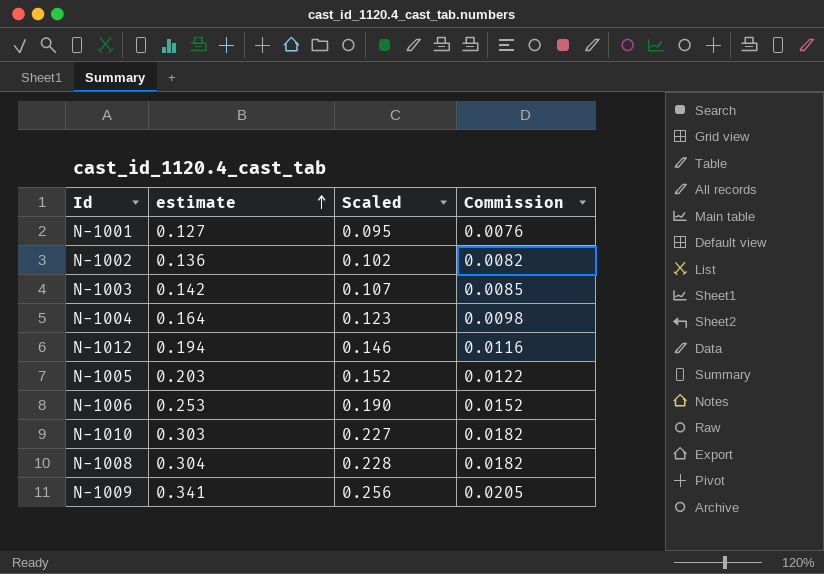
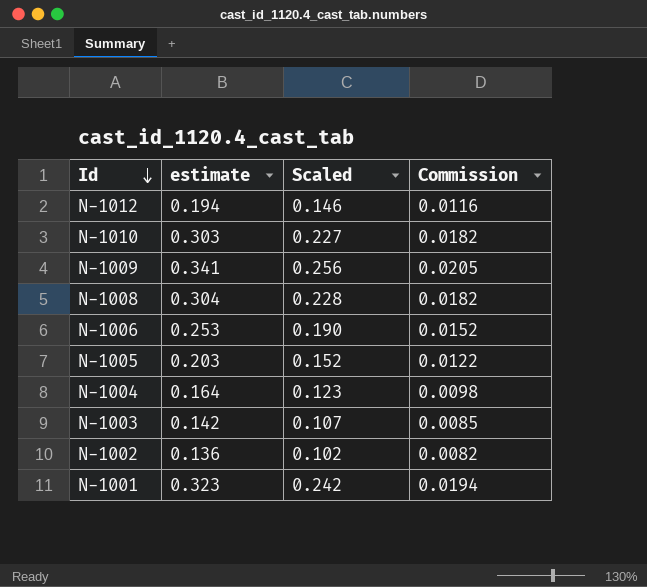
row order: estimate ascending -> Id descending
N-1001 | estimate: 0.127 -> 0.323
N-1001 | Scaled: 0.095 -> 0.242
N-1001 | Commission: 0.0076 -> 0.0194

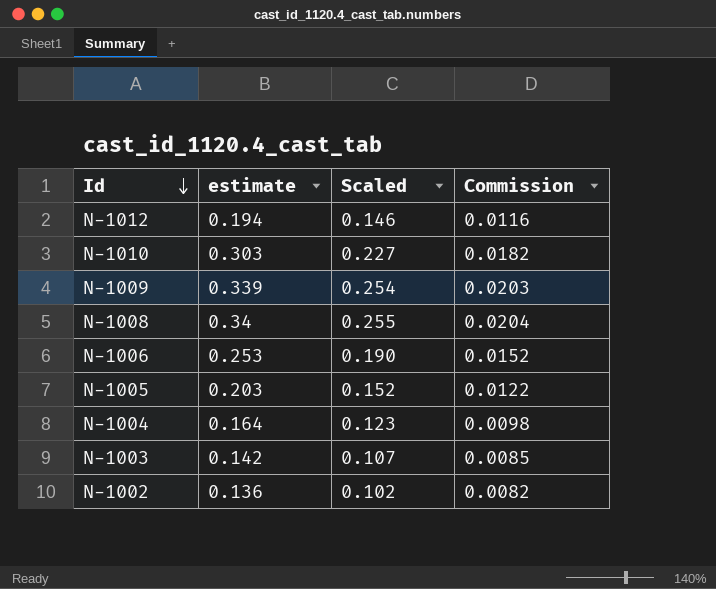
row N-1001: 0.323 | 0.242 | 0.0194 -> none
N-1009 | estimate: 0.341 -> 0.339
N-1009 | Scaled: 0.256 -> 0.254
N-1009 | Commission: 0.0205 -> 0.0203
N-1008 | estimate: 0.304 -> 0.34
N-1008 | Scaled: 0.228 -> 0.255
N-1008 | Commission: 0.0182 -> 0.0204

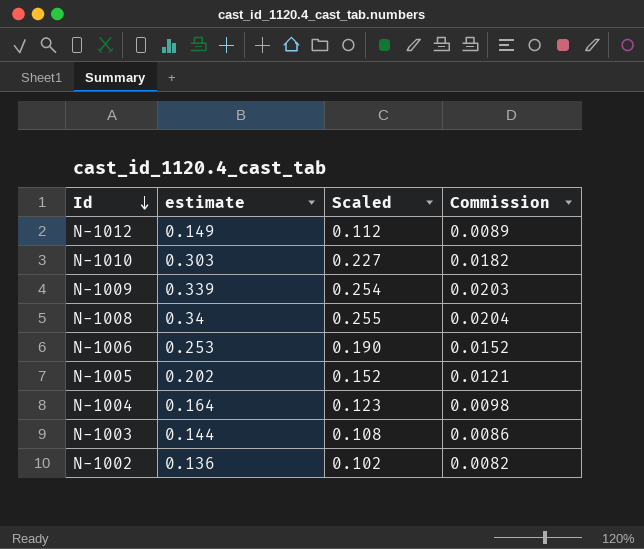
N-1012 | estimate: 0.194 -> 0.149
N-1012 | Scaled: 0.146 -> 0.112
N-1012 | Commission: 0.0116 -> 0.0089
N-1005 | estimate: 0.203 -> 0.202
N-1005 | Commission: 0.0122 -> 0.0121
N-1003 | estimate: 0.142 -> 0.144
N-1003 | Scaled: 0.107 -> 0.108
N-1003 | Commission: 0.0085 -> 0.0086

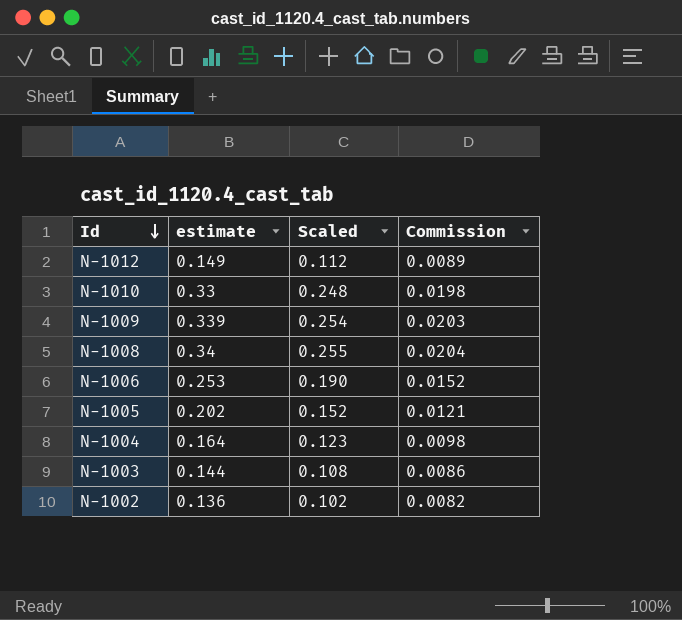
N-1010 | estimate: 0.303 -> 0.33
N-1010 | Scaled: 0.227 -> 0.248
N-1010 | Commission: 0.0182 -> 0.0198

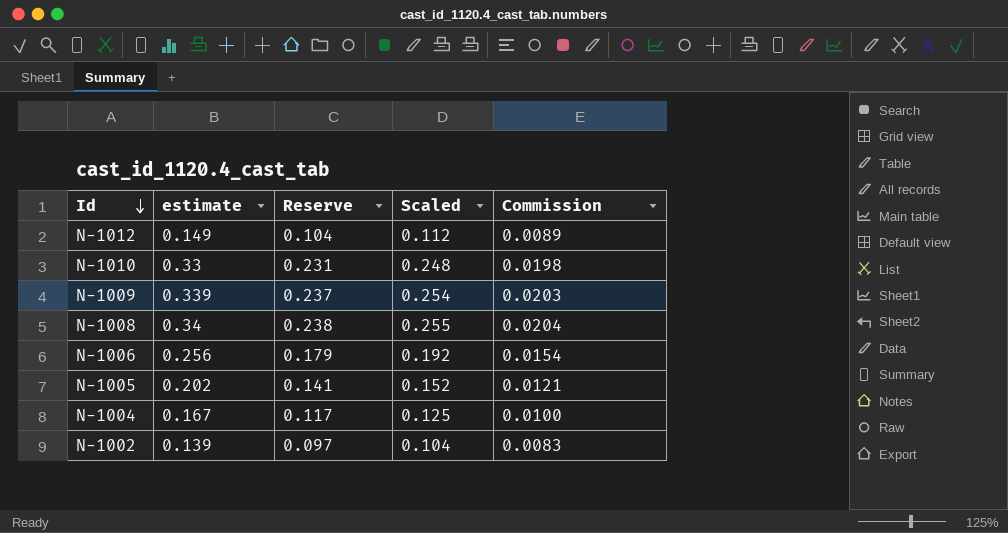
column Reserve | formula: none -> [estimate] * 0.7
row N-1003: 0.144 | 0.108 | 0.0086 -> none
N-1006 | estimate: 0.253 -> 0.256
N-1006 | Scaled: 0.190 -> 0.192
N-1006 | Commission: 0.0152 -> 0.0154
N-1004 | estimate: 0.164 -> 0.167
N-1004 | Scaled: 0.123 -> 0.125
N-1004 | Commission: 0.0098 -> 0.0100
N-1002 | estimate: 0.136 -> 0.139
N-1002 | Scaled: 0.102 -> 0.104
N-1002 | Commission: 0.0082 -> 0.0083

